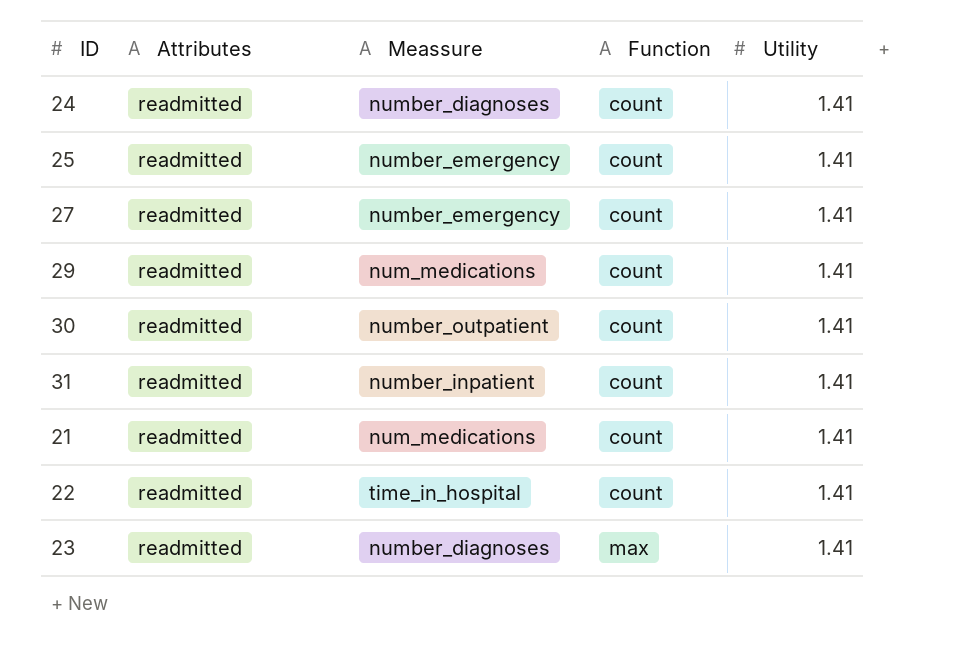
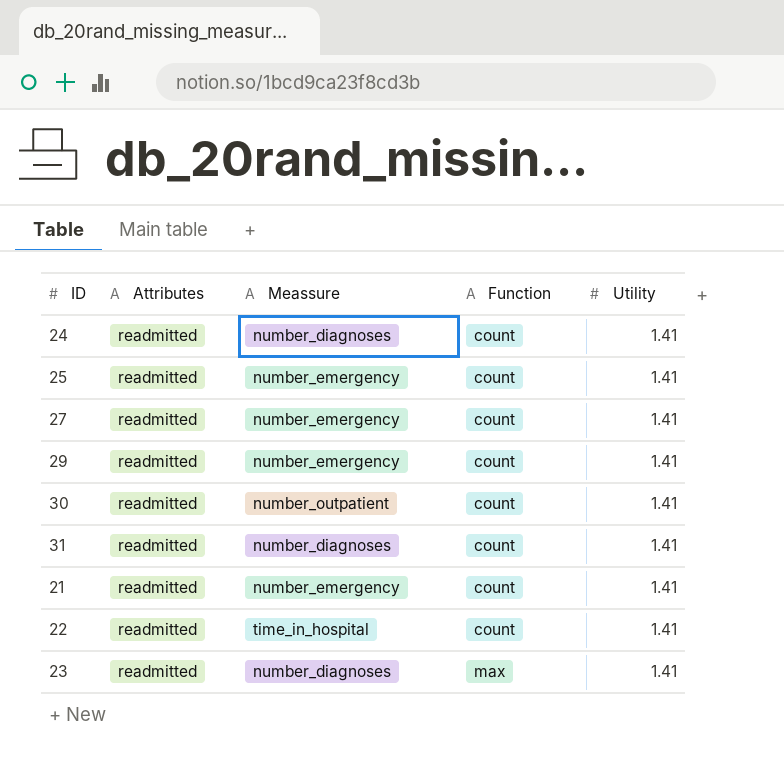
29 | Meassure: num_medications -> number_emergency
31 | Meassure: number_inpatient -> number_diagnoses
21 | Meassure: num_medications -> number_emergency

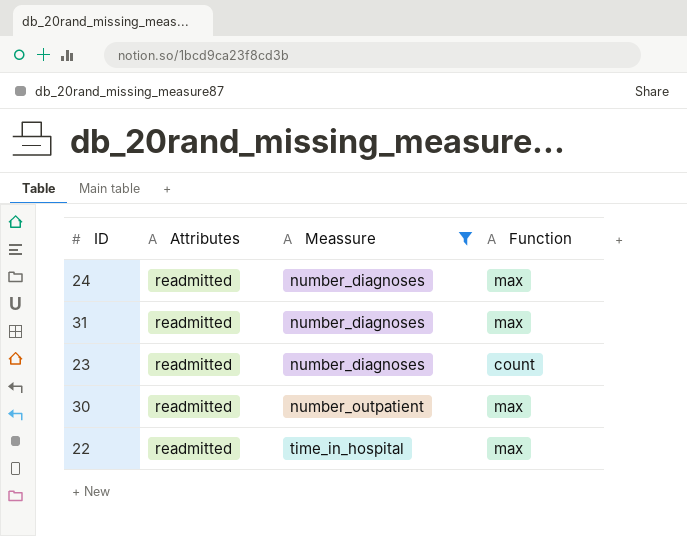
filter: none -> Meassure != number_emergency
row order: Function ascending -> Meassure ascending
column Utility | position: 5 -> none
24 | Function: count -> max
31 | Function: count -> max
23 | Function: max -> count
30 | Function: count -> max
22 | Function: count -> max

